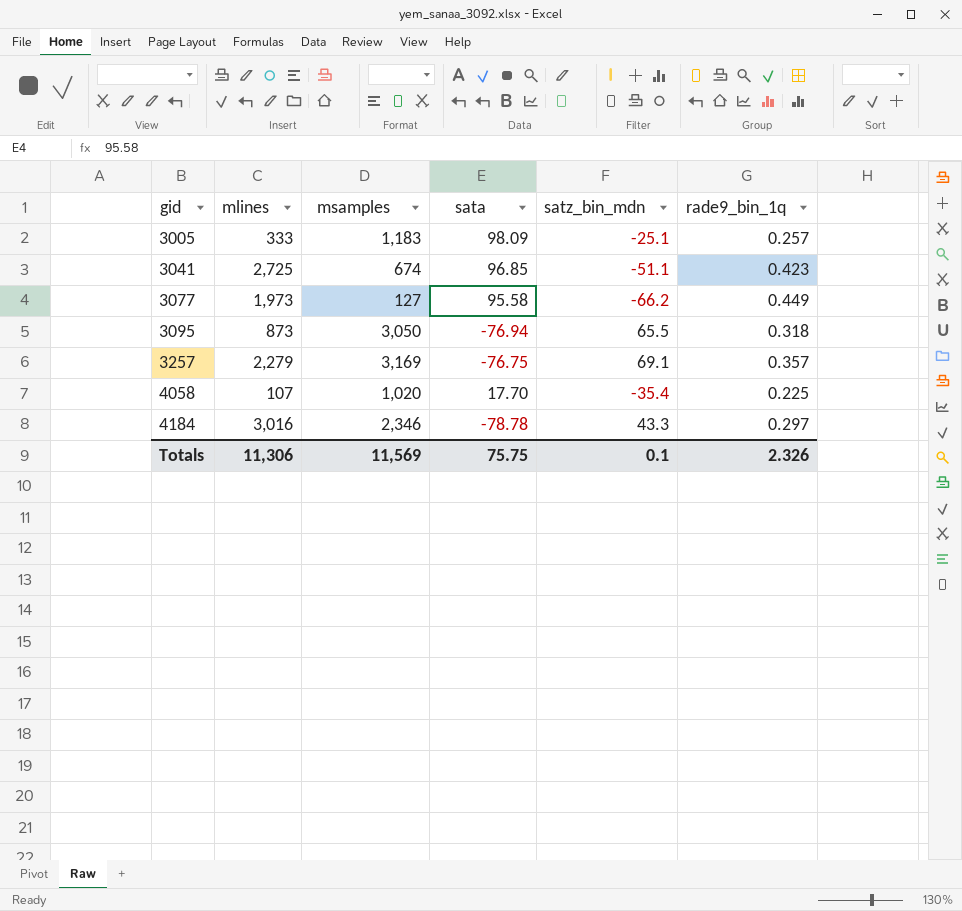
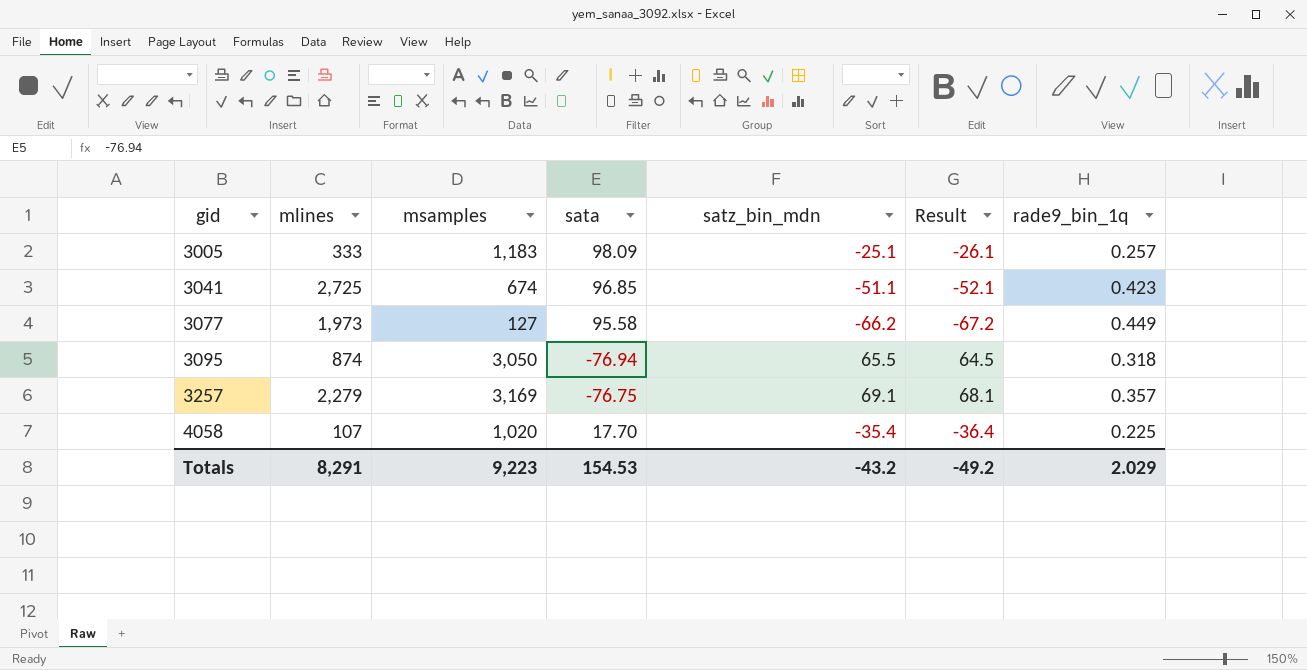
column Result | formula: none -> [satz_bin_mdn] - 1
row 4184: 3,016 | 2,346 | -78.78 | 43.3 | 0.297 -> none
3095 | mlines: 873 -> 874
Totals | mlines: 11,306 -> 8,291
Totals | msamples: 11,569 -> 9,223
Totals | sata: 75.75 -> 154.53
Totals | satz_bin_mdn: 0.1 -> -43.2
Totals | rade9_bin_1q: 2.326 -> 2.029

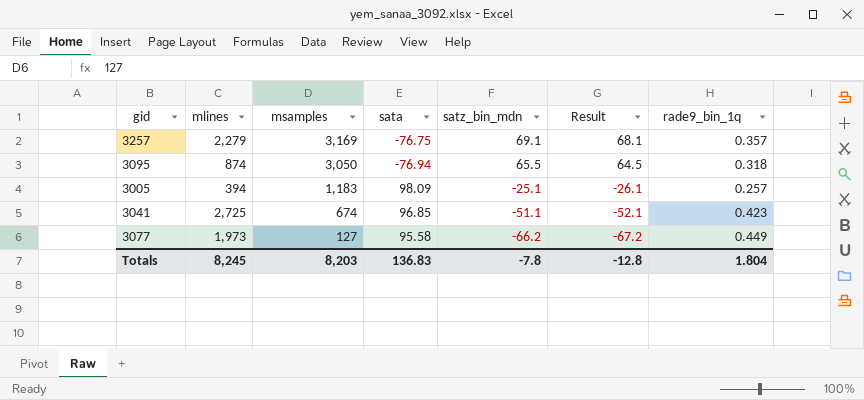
row order: gid ascending -> msamples descending
row 4058: 107 | 1,020 | 17.70 | -35.4 | -36.4 | 0.225 -> none
3005 | mlines: 333 -> 394
Totals | mlines: 8,291 -> 8,245
Totals | msamples: 9,223 -> 8,203
Totals | sata: 154.53 -> 136.83
Totals | satz_bin_mdn: -43.2 -> -7.8
Totals | Result: -49.2 -> -12.8
Totals | rade9_bin_1q: 2.029 -> 1.804

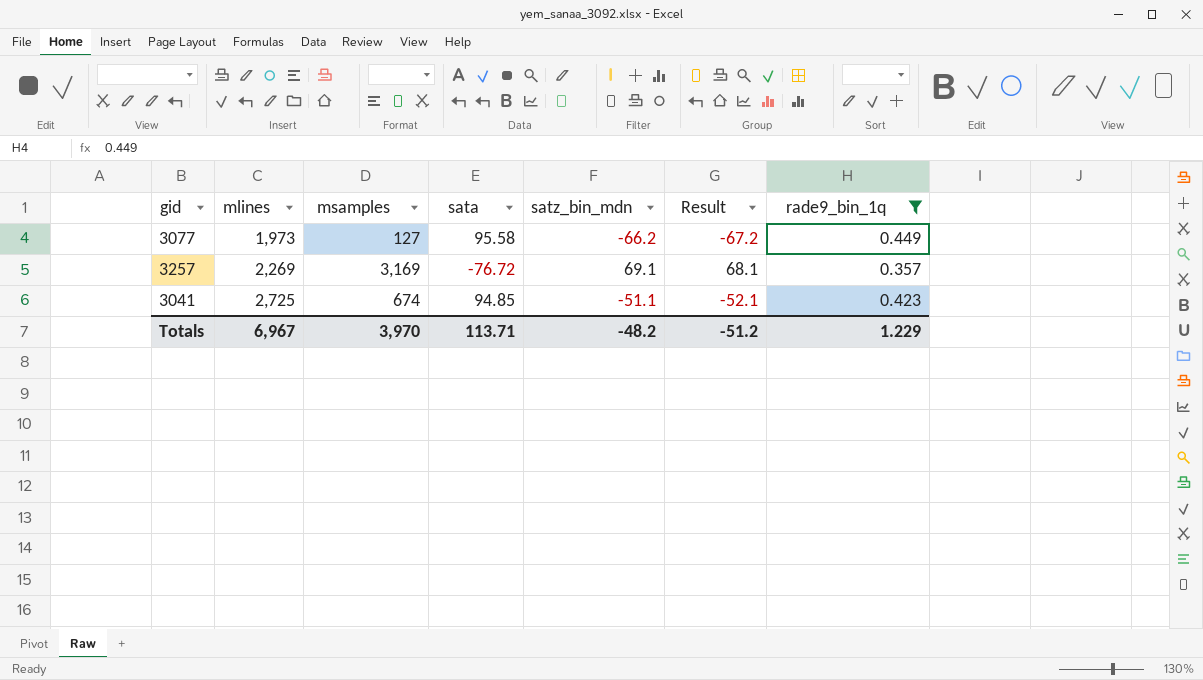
filter: none -> rade9_bin_1q >= 0.357
row order: msamples descending -> mlines ascending
3257 | mlines: 2,279 -> 2,269
3257 | sata: -76.75 -> -76.72
3041 | sata: 96.85 -> 94.85
Totals | mlines: 8,245 -> 6,967
Totals | msamples: 8,203 -> 3,970
Totals | sata: 136.83 -> 113.71
Totals | satz_bin_mdn: -7.8 -> -48.2
Totals | Result: -12.8 -> -51.2
Totals | rade9_bin_1q: 1.804 -> 1.229

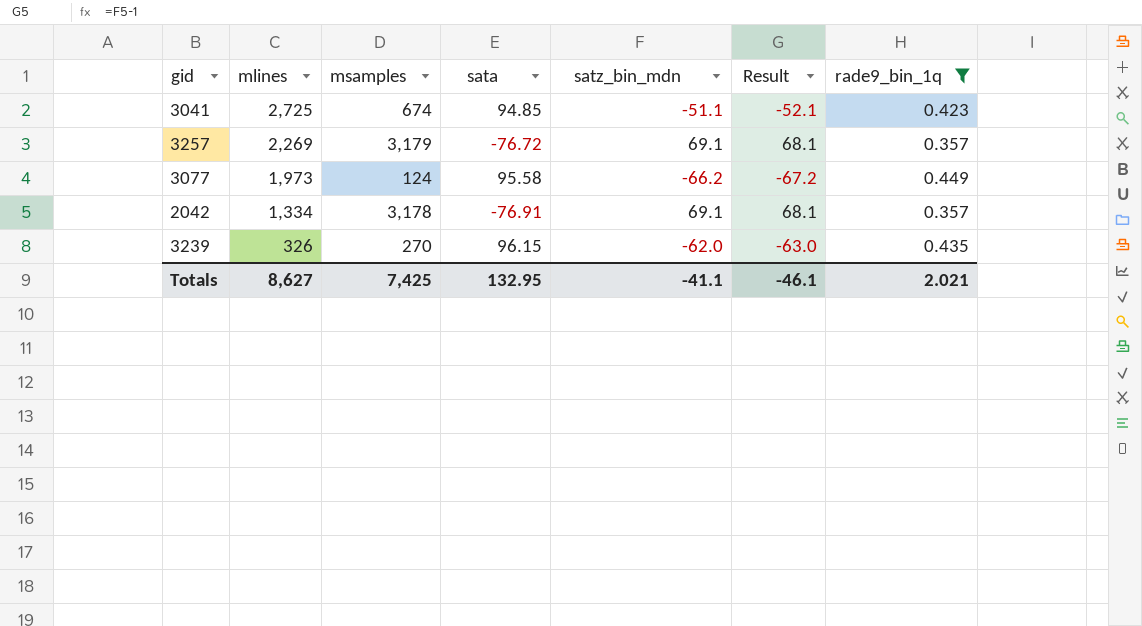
row order: mlines ascending -> mlines descending
3257 | msamples: 3,169 -> 3,179
3077 | msamples: 127 -> 124
row 2042: none -> 1,334 | 3,178 | -76.91 | 69.1 | 68.1 | 0.357
row 3239: none -> 326 | 270 | 96.15 | -62.0 | -63.0 | 0.435
Totals | mlines: 6,967 -> 8,627
Totals | msamples: 3,970 -> 7,425
Totals | sata: 113.71 -> 132.95
Totals | satz_bin_mdn: -48.2 -> -41.1
Totals | Result: -51.2 -> -46.1
Totals | rade9_bin_1q: 1.229 -> 2.021

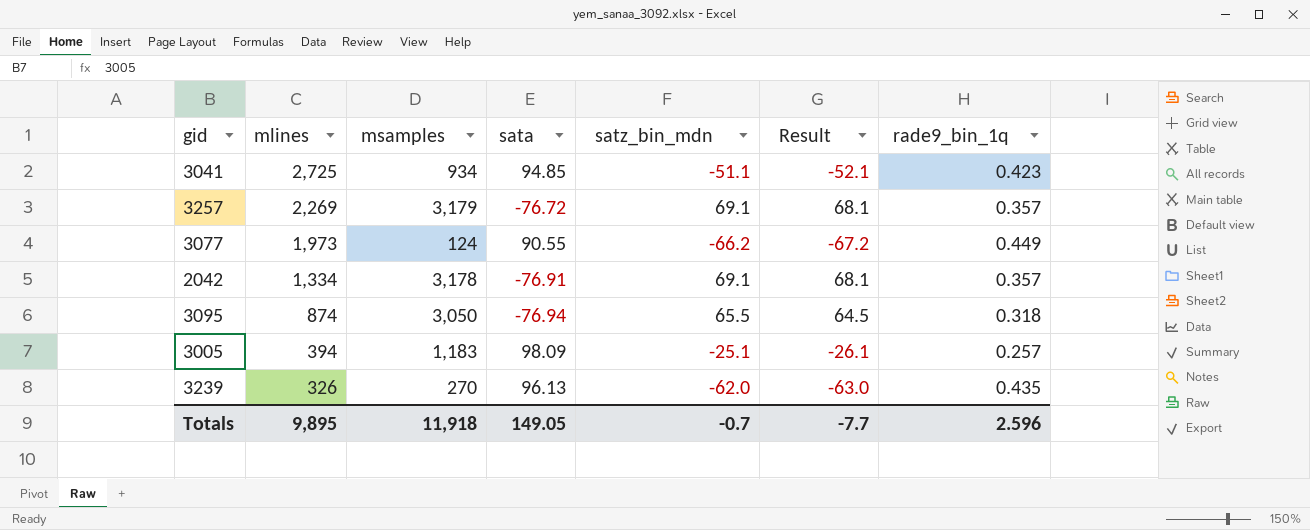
filter: rade9_bin_1q >= 0.357 -> none
3041 | msamples: 674 -> 934
3077 | sata: 95.58 -> 90.55
3239 | sata: 96.15 -> 96.13
Totals | mlines: 8,627 -> 9,895
Totals | msamples: 7,425 -> 11,918
Totals | sata: 132.95 -> 149.05
Totals | satz_bin_mdn: -41.1 -> -0.7
Totals | Result: -46.1 -> -7.7
Totals | rade9_bin_1q: 2.021 -> 2.596

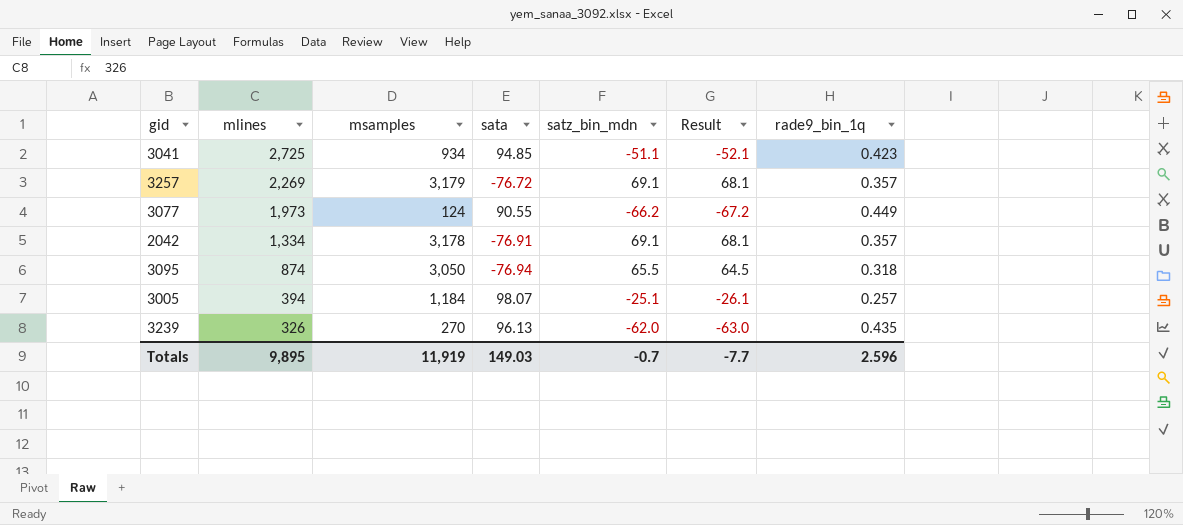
3005 | msamples: 1,183 -> 1,184
3005 | sata: 98.09 -> 98.07
Totals | msamples: 11,918 -> 11,919
Totals | sata: 149.05 -> 149.03

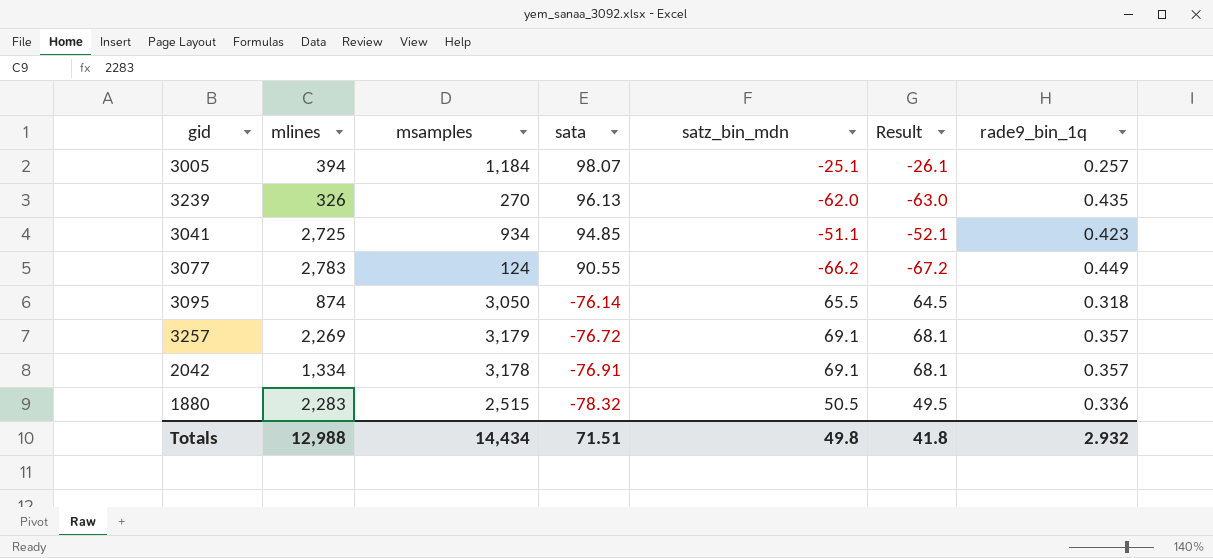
row order: mlines descending -> sata descending
3077 | mlines: 1,973 -> 2,783
3095 | sata: -76.94 -> -76.14
row 1880: none -> 2,283 | 2,515 | -78.32 | 50.5 | 49.5 | 0.336
Totals | mlines: 9,895 -> 12,988
Totals | msamples: 11,919 -> 14,434
Totals | sata: 149.03 -> 71.51
Totals | satz_bin_mdn: -0.7 -> 49.8
Totals | Result: -7.7 -> 41.8
Totals | rade9_bin_1q: 2.596 -> 2.932

